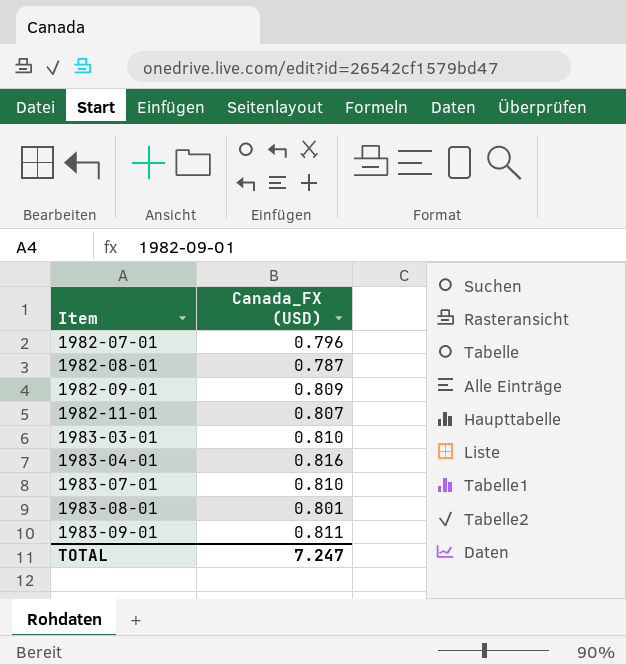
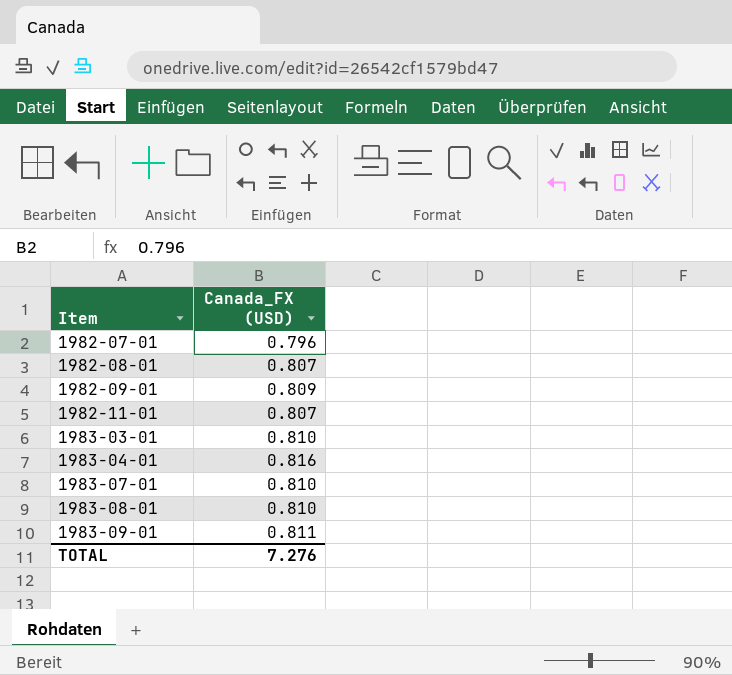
1982-08-01 | Canada_FX (USD): 0.787 -> 0.807
1983-08-01 | Canada_FX (USD): 0.801 -> 0.810
TOTAL | Canada_FX (USD): 7.247 -> 7.276

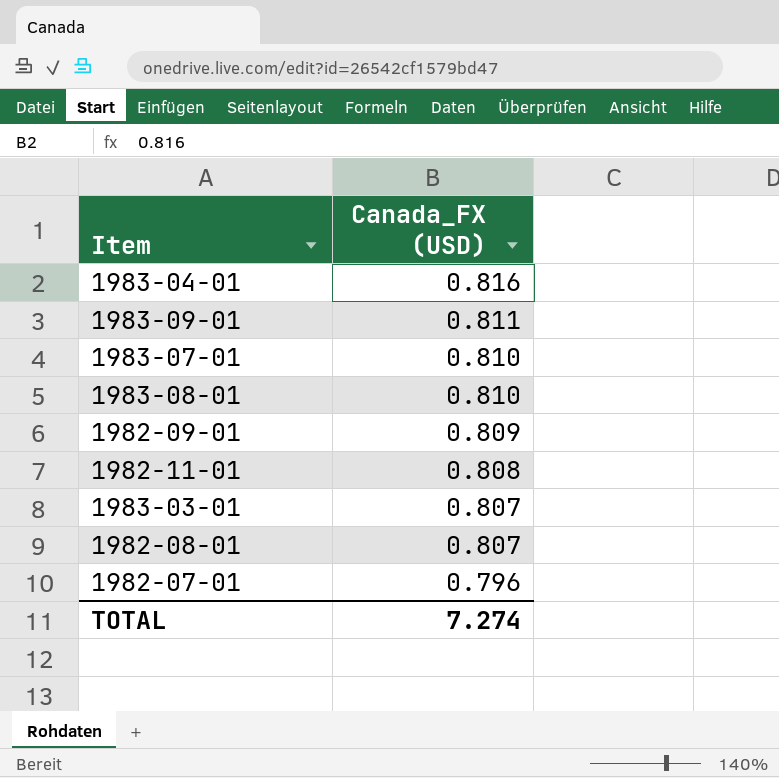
row order: Item ascending -> Canada_FX (USD) descending
1982-11-01 | Canada_FX (USD): 0.807 -> 0.808
1983-03-01 | Canada_FX (USD): 0.810 -> 0.807
TOTAL | Canada_FX (USD): 7.276 -> 7.274

